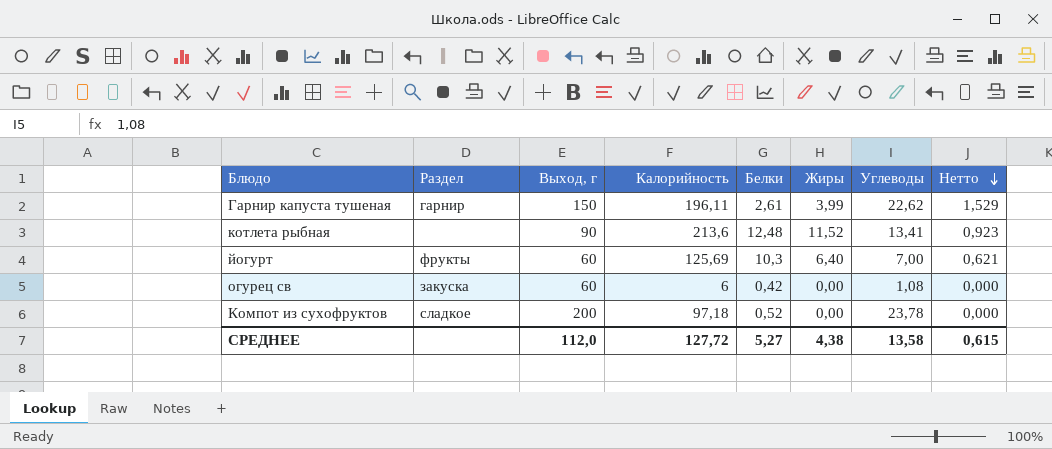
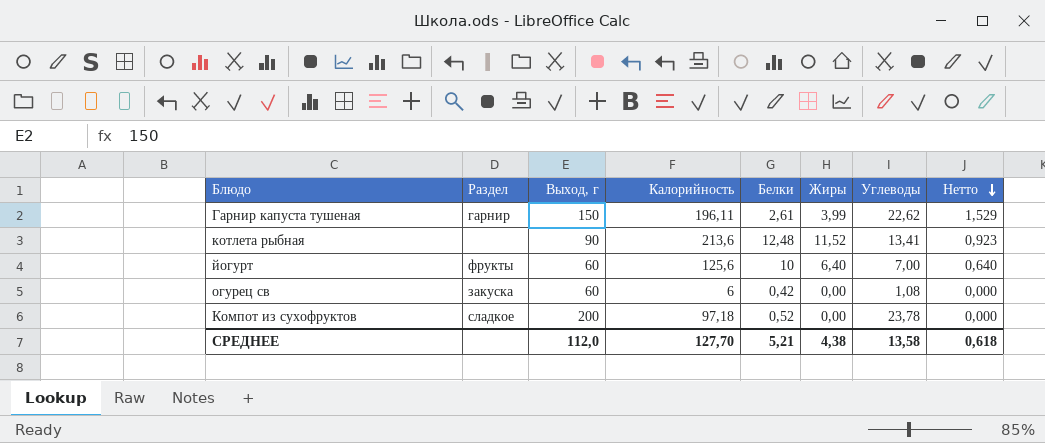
йогурт | Калорийность: 125,69 -> 125,6
йогурт | Белки: 10,3 -> 10
йогурт | Нетто: 0,621 -> 0,640
СРЕДНЕЕ | Калорийность: 127,72 -> 127,70
СРЕДНЕЕ | Белки: 5,27 -> 5,21
СРЕДНЕЕ | Нетто: 0,615 -> 0,618

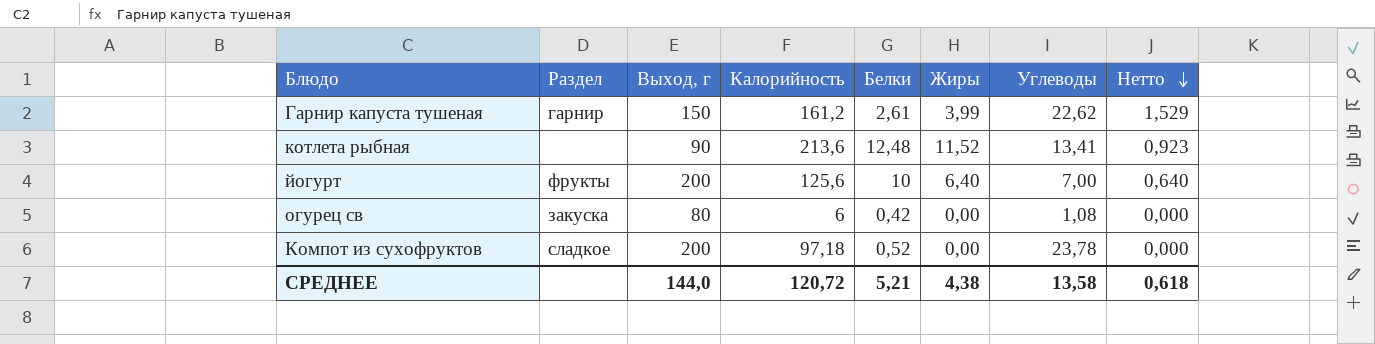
Гарнир капуста тушеная | Калорийность: 196,11 -> 161,2
йогурт | Выход, г: 60 -> 200
огурец св | Выход, г: 60 -> 80
СРЕДНЕЕ | Выход, г: 112,0 -> 144,0
СРЕДНЕЕ | Калорийность: 127,70 -> 120,72

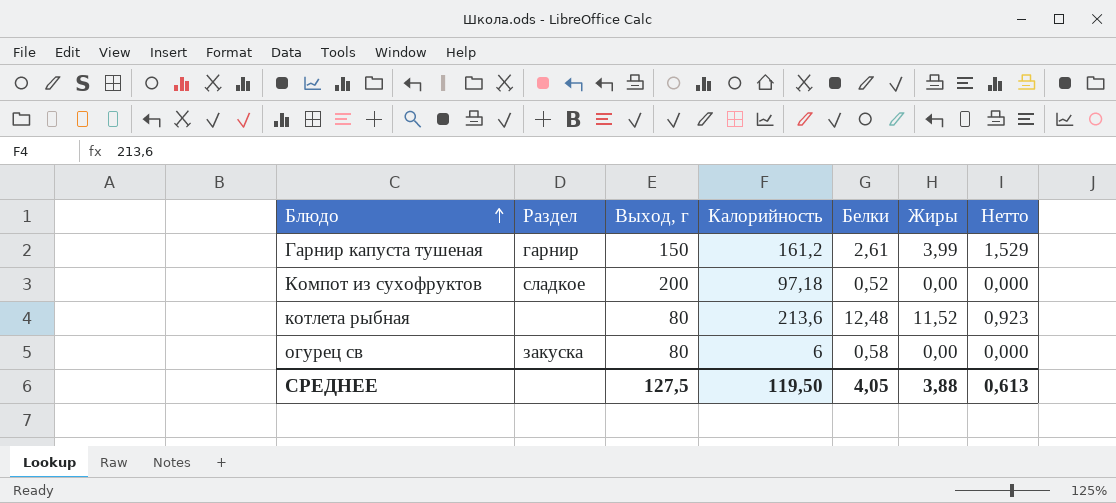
row order: Нетто descending -> Блюдо ascending
column Углеводы | position: 7 -> none
row йогурт: фрукты | 200 | 125,6 | 10 | 6,40 | 7,00 | 0,640 -> none
котлета рыбная | Выход, г: 90 -> 80
огурец св | Белки: 0,42 -> 0,58
СРЕДНЕЕ | Выход, г: 144,0 -> 127,5
СРЕДНЕЕ | Калорийность: 120,72 -> 119,50
СРЕДНЕЕ | Белки: 5,21 -> 4,05
СРЕДНЕЕ | Жиры: 4,38 -> 3,88
СРЕДНЕЕ | Нетто: 0,618 -> 0,613

